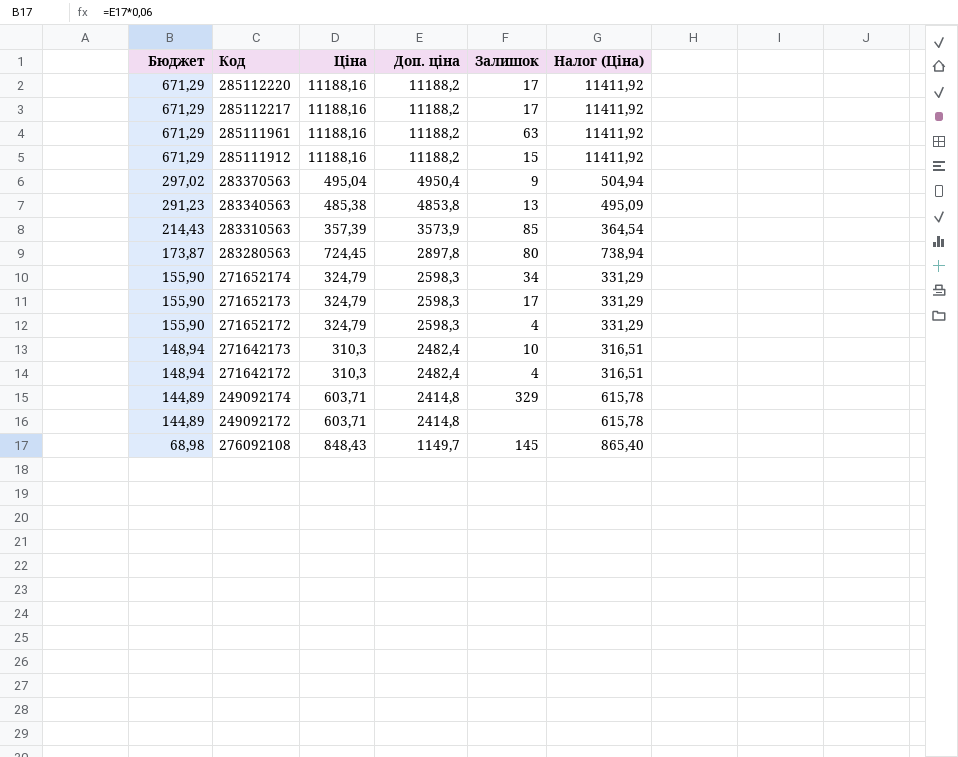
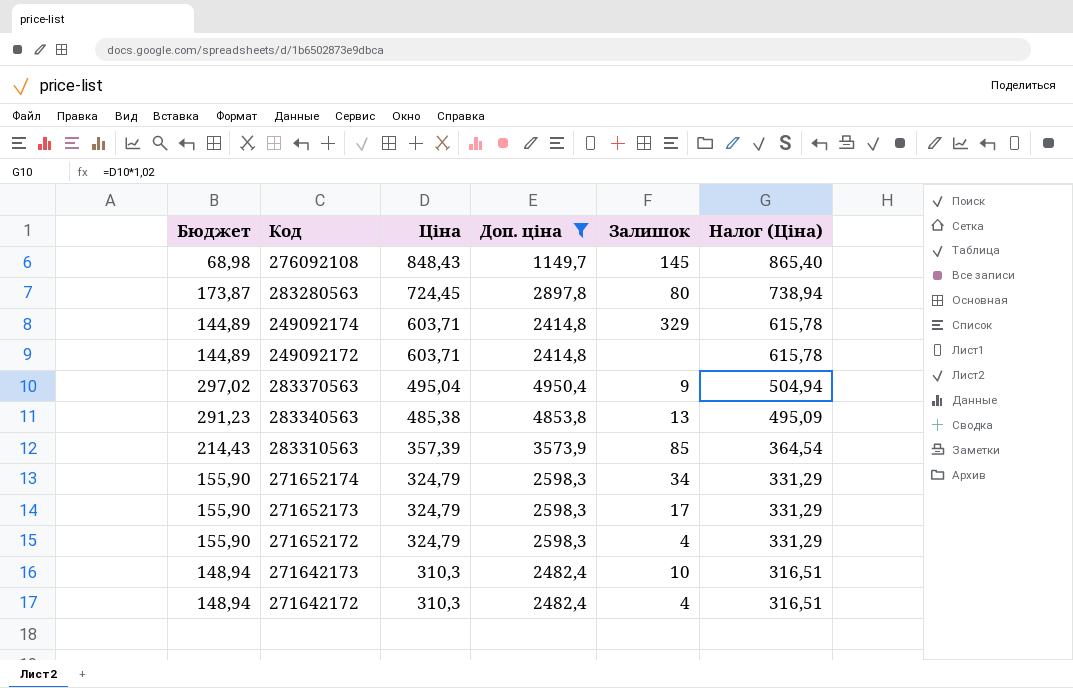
filter: none -> Доп. ціна != 11188,2
row order: Бюджет descending -> Ціна descending

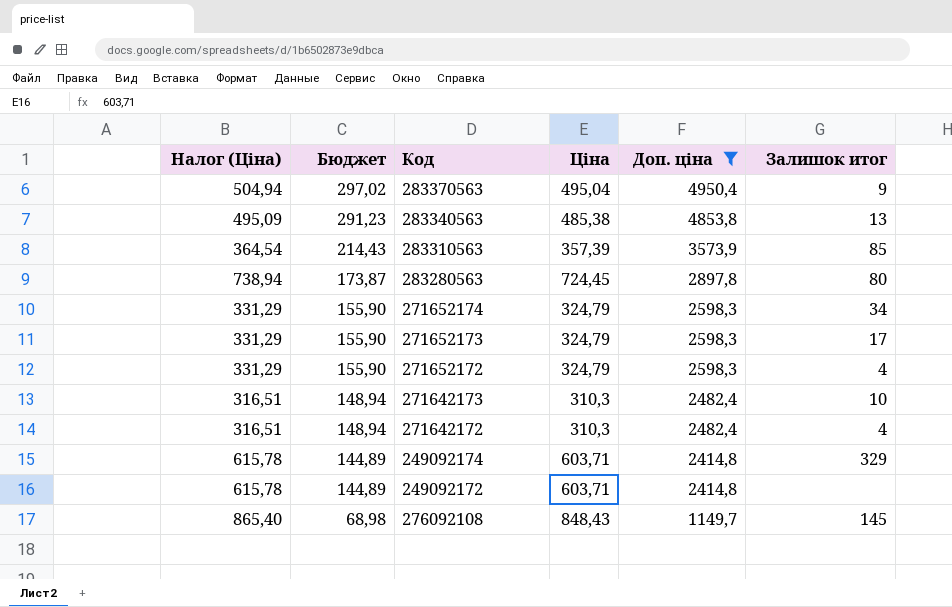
row order: Ціна descending -> Бюджет descending
column Налог (Ціна) | position: 6 -> 1
column name: Залишок -> Залишок итог

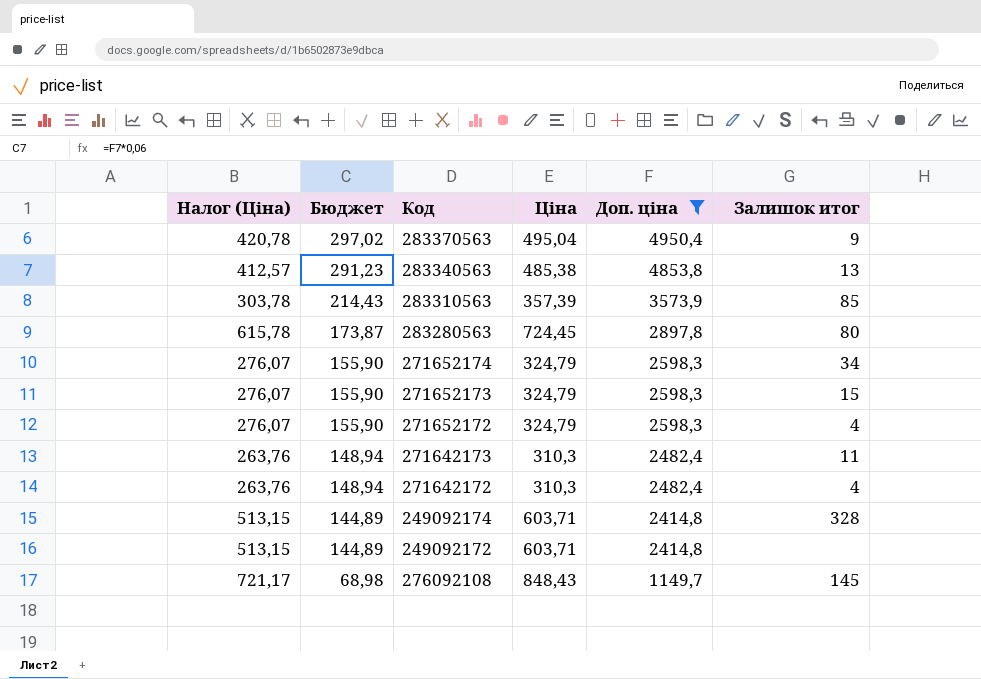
column Налог (Ціна) | formula: [Ціна] * 1,02 -> [Ціна] * 0,85
271652173 | Залишок итог: 17 -> 15
271642173 | Залишок итог: 10 -> 11
249092174 | Залишок итог: 329 -> 328

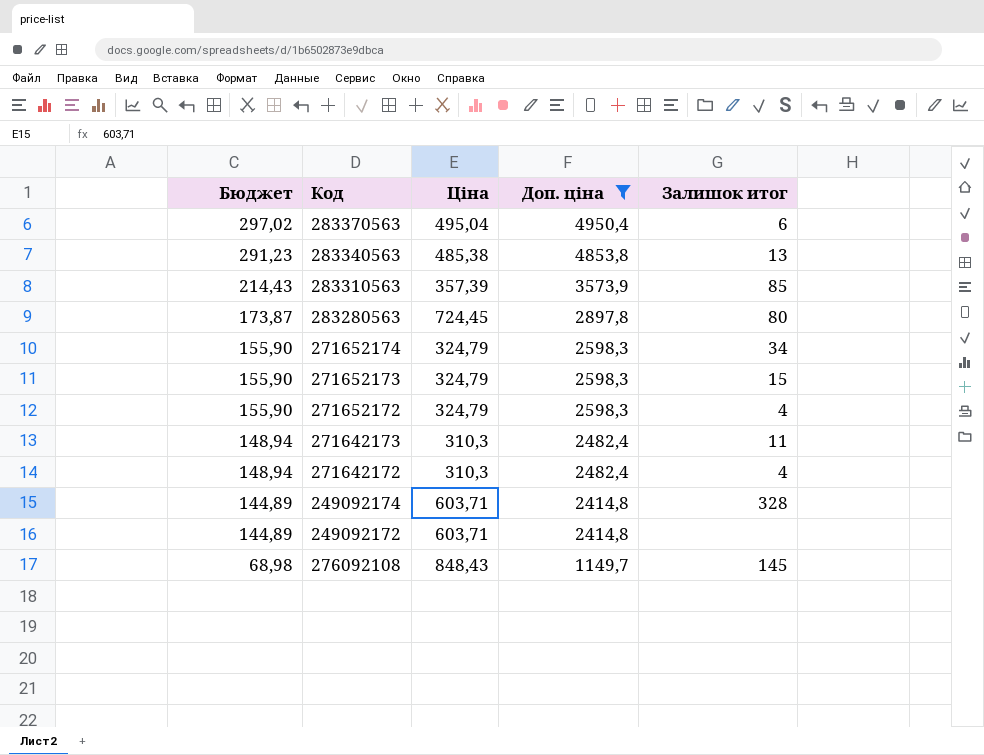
column Налог (Ціна) | formula: [Ціна] * 0,85 -> none
283370563 | Залишок итог: 9 -> 6

